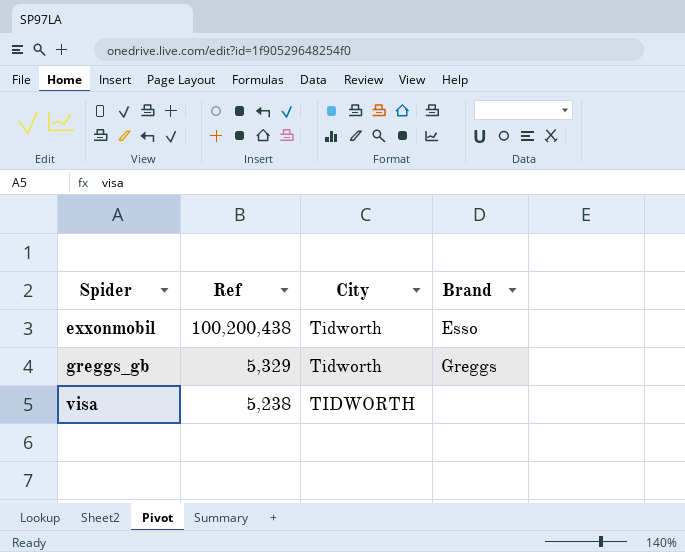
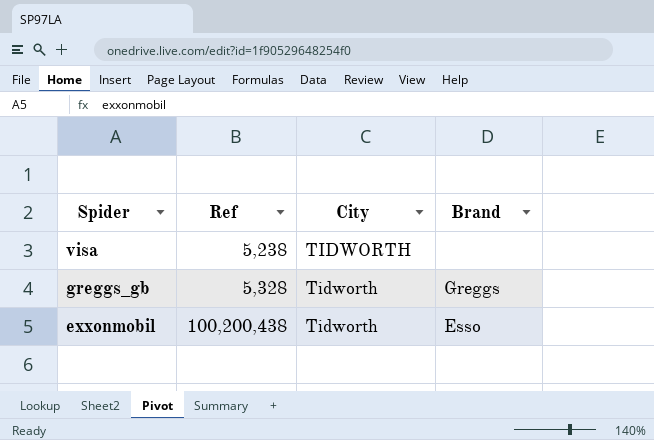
row order: Spider ascending -> Spider descending
greggs_gb | Ref: 5,329 -> 5,328

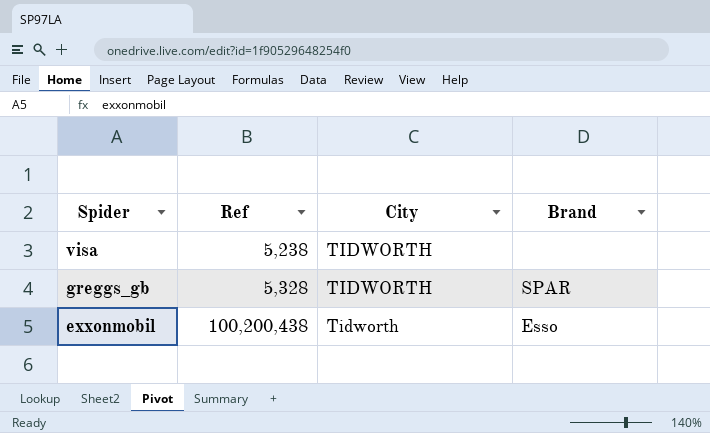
greggs_gb | City: Tidworth -> TIDWORTH
greggs_gb | Brand: Greggs -> SPAR

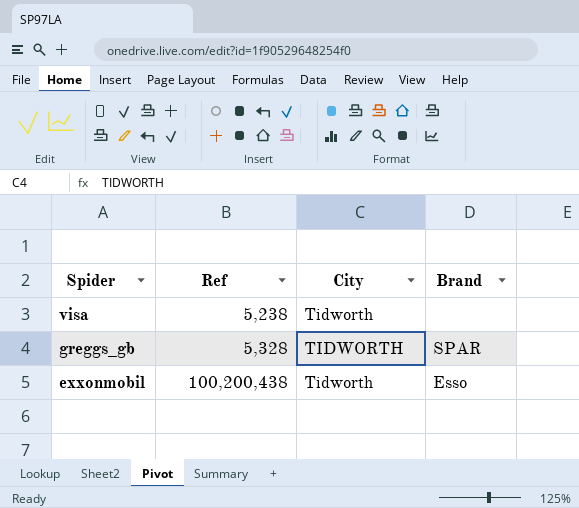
visa | City: TIDWORTH -> Tidworth

